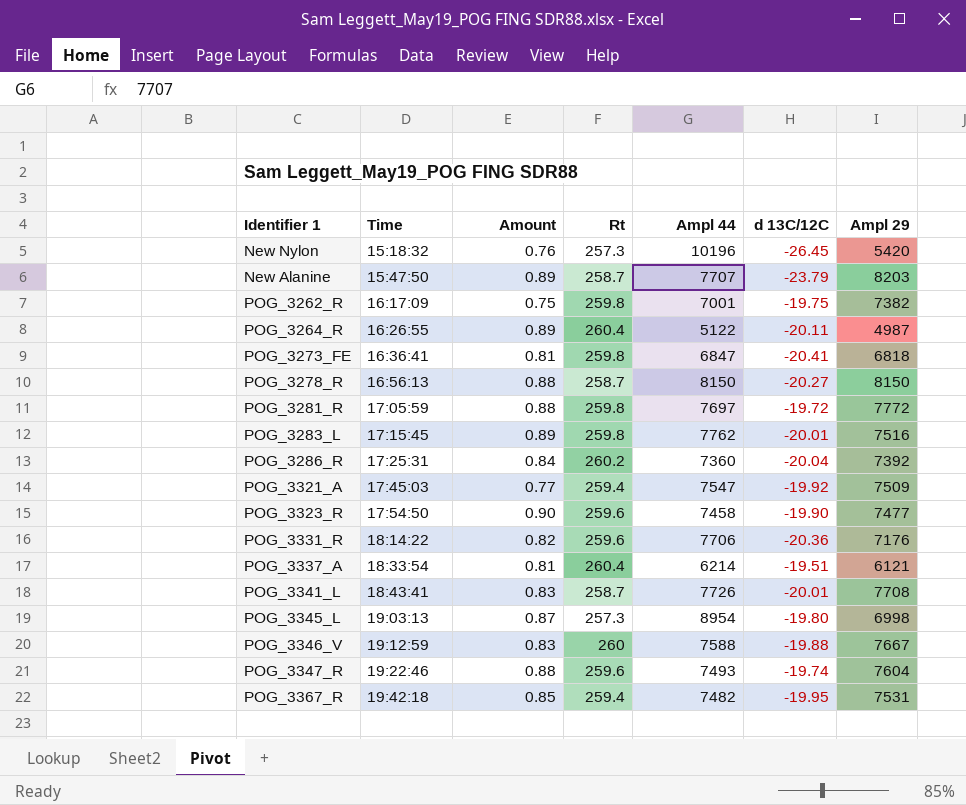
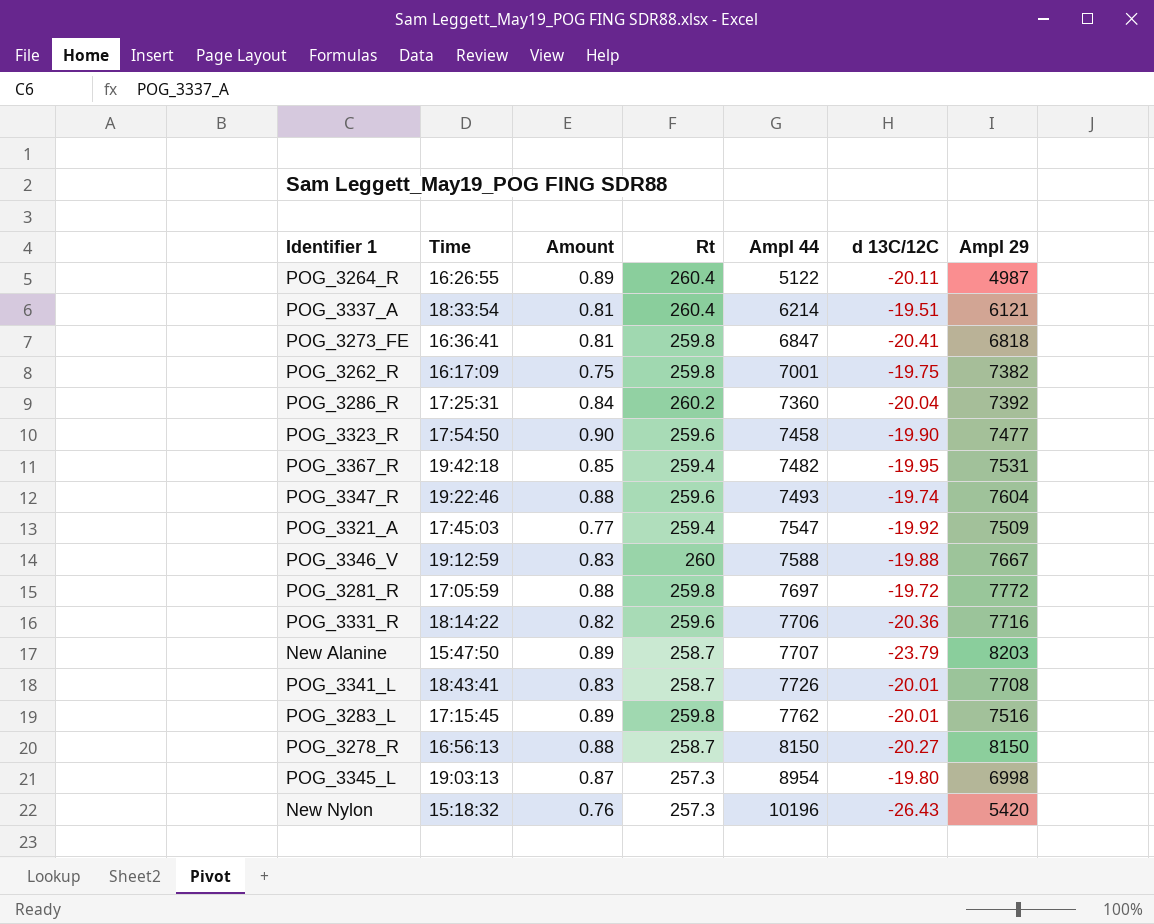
row order: Time ascending -> Ampl 44 ascending
POG_3331_R | Ampl 29: 7176 -> 7716
New Nylon | d 13C/12C: -26.45 -> -26.43

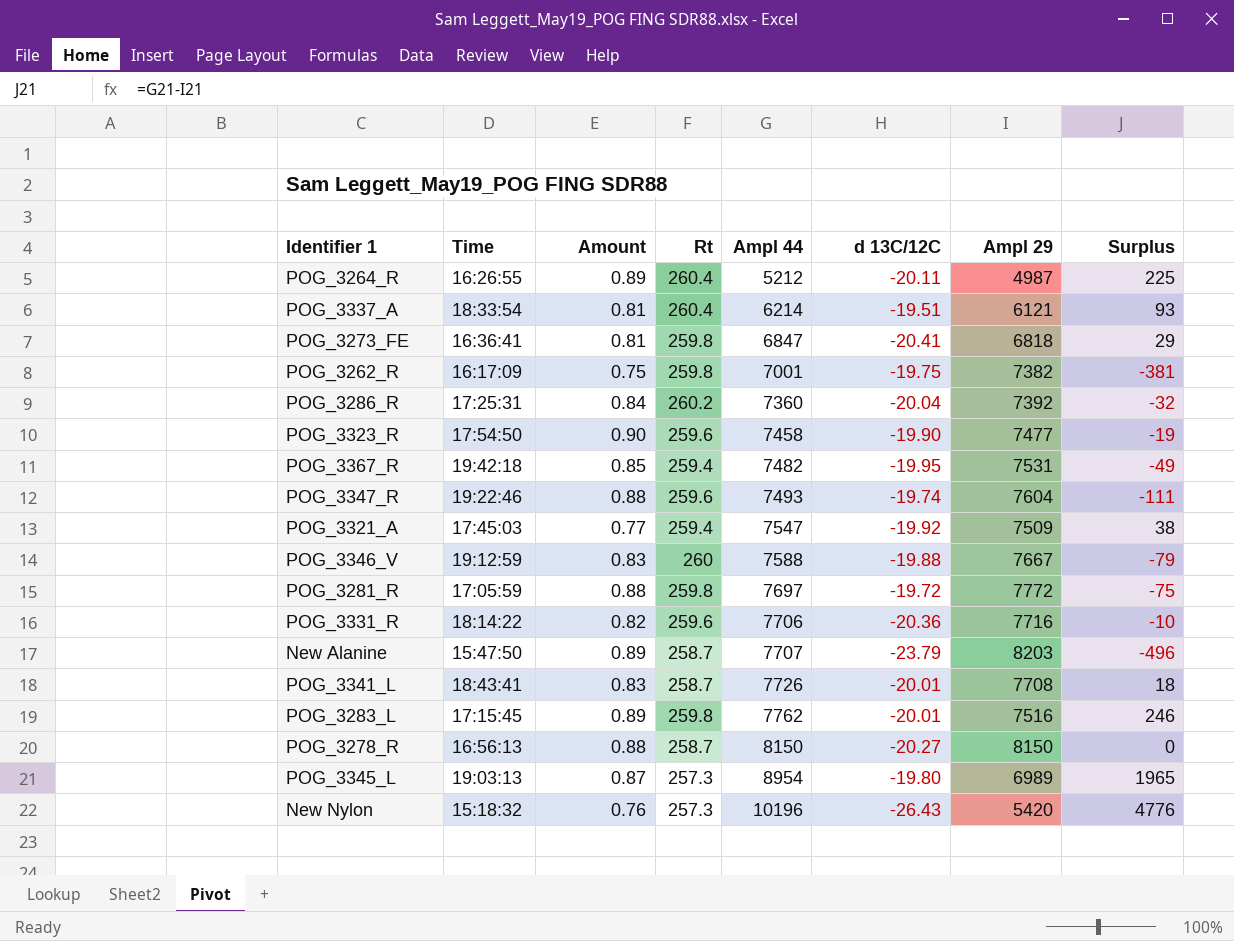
column Surplus | formula: none -> [Ampl 44] - [Ampl 29]
POG_3264_R | Ampl 44: 5122 -> 5212
POG_3345_L | Ampl 29: 6998 -> 6989

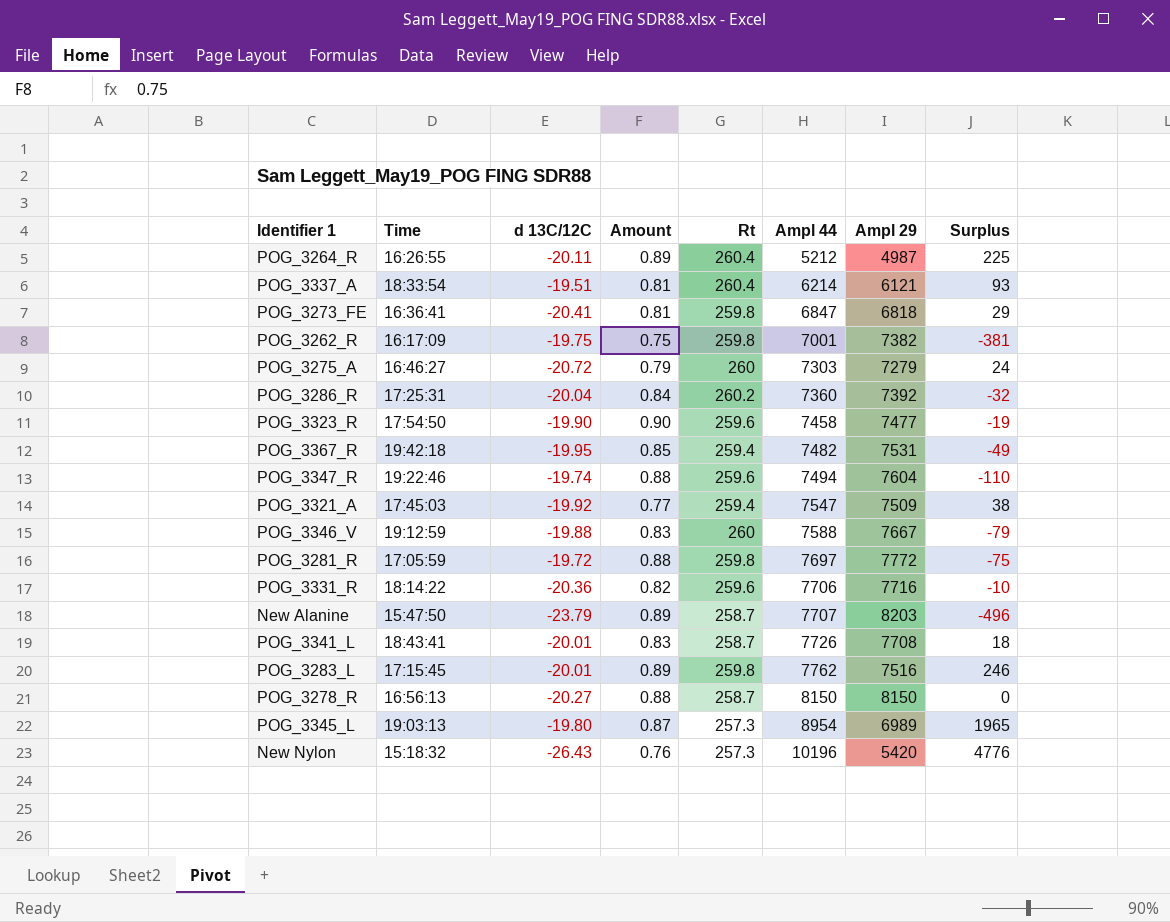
column d 13C/12C | position: 6 -> 3
row POG_3275_A: none -> 16:46:27 | -20.72 | 0.79 | 260 | 7303 | 7279 | 24
POG_3347_R | Ampl 44: 7493 -> 7494
POG_3347_R | Surplus: -111 -> -110

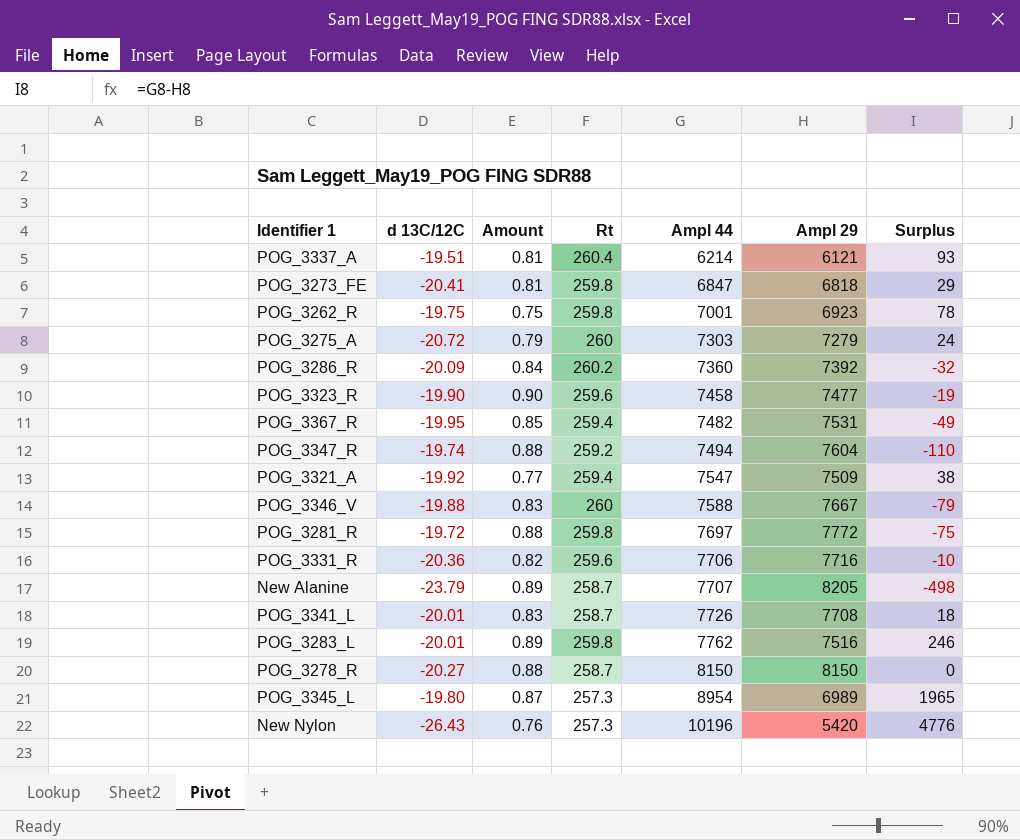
column Time | position: 2 -> none
row POG_3264_R: 16:26:55 | -20.11 | 0.89 | 260.4 | 5212 | 4987 | 225 -> none
POG_3262_R | Ampl 29: 7382 -> 6923
POG_3262_R | Surplus: -381 -> 78
POG_3286_R | d 13C/12C: -20.04 -> -20.09
POG_3347_R | Rt: 259.6 -> 259.2
New Alanine | Ampl 29: 8203 -> 8205
New Alanine | Surplus: -496 -> -498

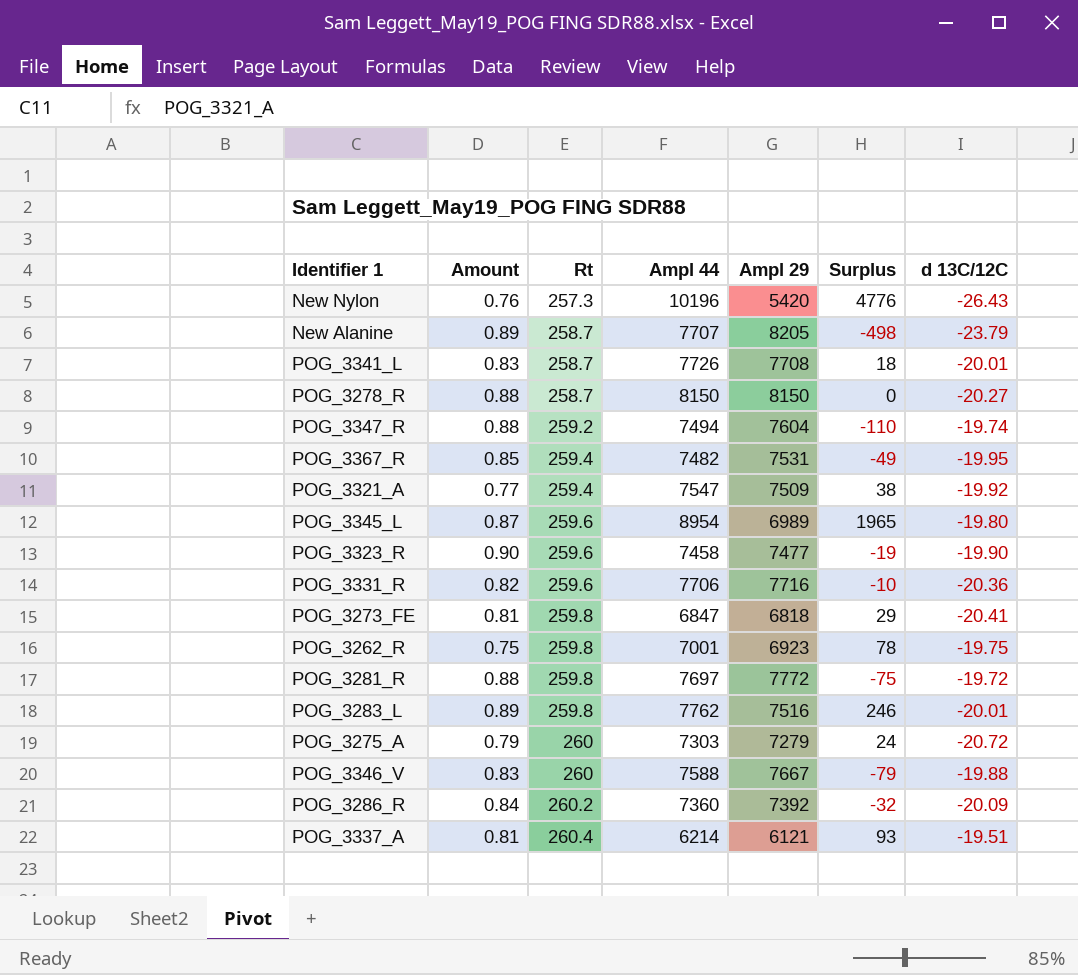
row order: Ampl 44 ascending -> Rt ascending
column d 13C/12C | position: 2 -> 7
POG_3345_L | Rt: 257.3 -> 259.6

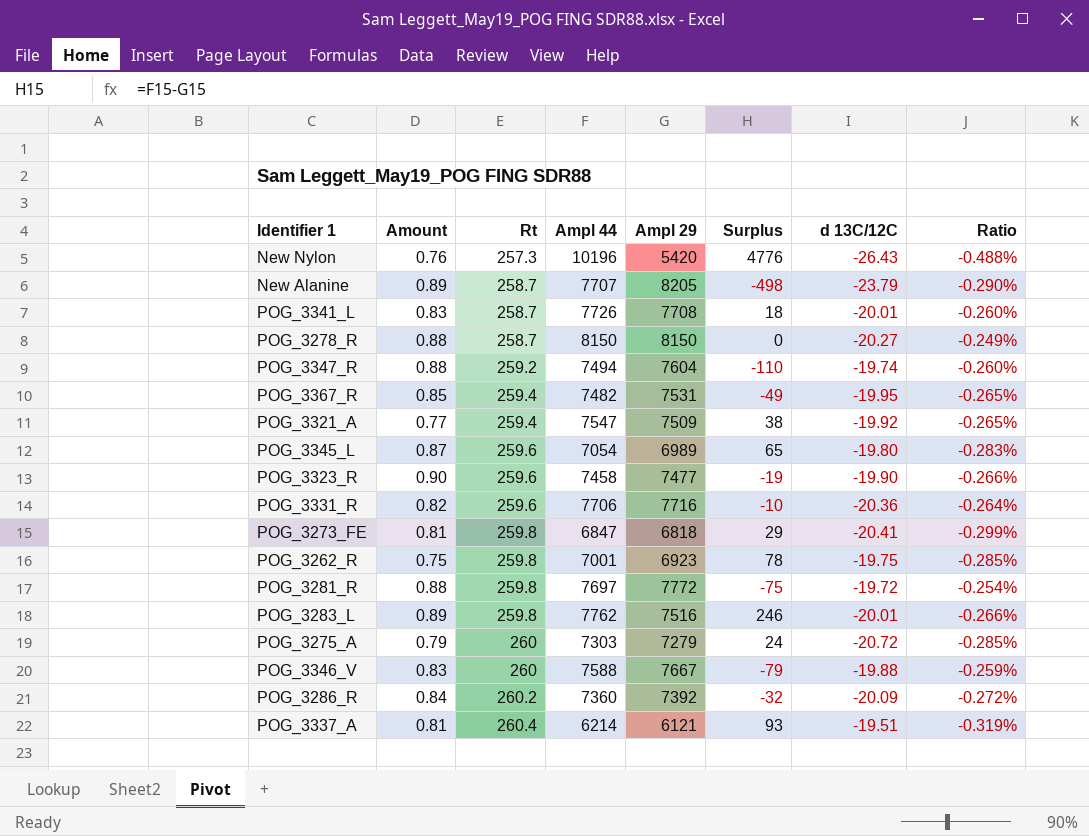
column Ratio | formula: none -> [d 13C/12C] / [Ampl 29]
POG_3345_L | Ampl 44: 8954 -> 7054
POG_3345_L | Surplus: 1965 -> 65

